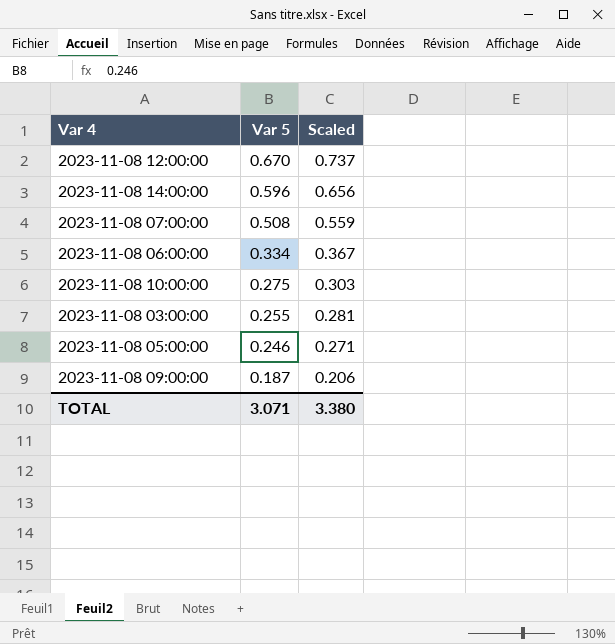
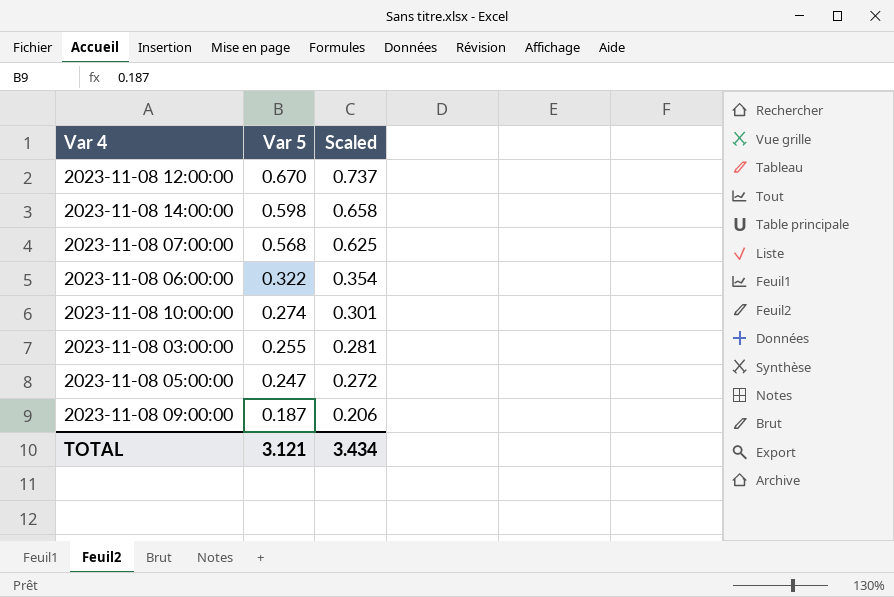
2023-11-08 14:00:00 | Var 5: 0.596 -> 0.598
2023-11-08 14:00:00 | Scaled: 0.656 -> 0.658
2023-11-08 07:00:00 | Var 5: 0.508 -> 0.568
2023-11-08 07:00:00 | Scaled: 0.559 -> 0.625
2023-11-08 06:00:00 | Var 5: 0.334 -> 0.322
2023-11-08 06:00:00 | Scaled: 0.367 -> 0.354
2023-11-08 10:00:00 | Var 5: 0.275 -> 0.274
2023-11-08 10:00:00 | Scaled: 0.303 -> 0.301
2023-11-08 05:00:00 | Var 5: 0.246 -> 0.247
2023-11-08 05:00:00 | Scaled: 0.271 -> 0.272
TOTAL | Var 5: 3.071 -> 3.121
TOTAL | Scaled: 3.380 -> 3.434

